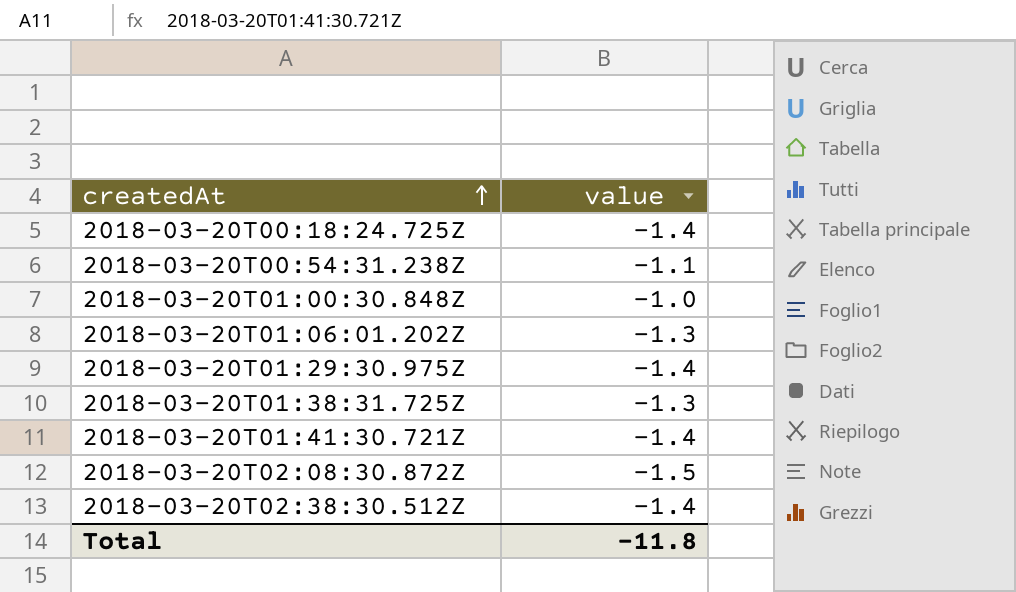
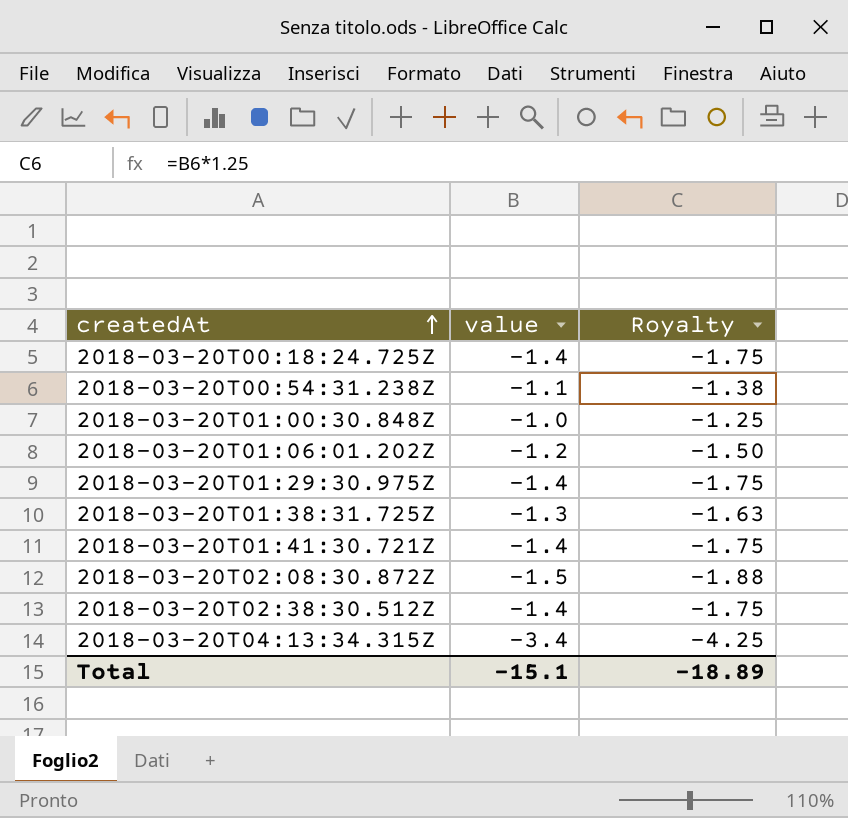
column Royalty | formula: none -> [value] * 1.25
2018-03-20T01:06:01.202Z | value: -1.3 -> -1.2
row 2018-03-20T04:13:34.315Z: none -> -3.4 | -4.25
Total | value: -11.8 -> -15.1

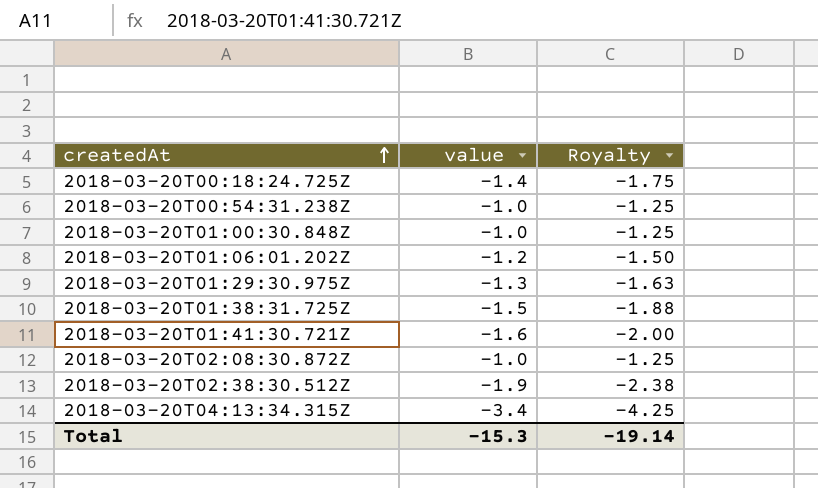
2018-03-20T00:54:31.238Z | value: -1.1 -> -1.0
2018-03-20T00:54:31.238Z | Royalty: -1.38 -> -1.25
2018-03-20T01:29:30.975Z | value: -1.4 -> -1.3
2018-03-20T01:29:30.975Z | Royalty: -1.75 -> -1.63
2018-03-20T01:38:31.725Z | value: -1.3 -> -1.5
2018-03-20T01:38:31.725Z | Royalty: -1.63 -> -1.88
2018-03-20T01:41:30.721Z | value: -1.4 -> -1.6
2018-03-20T01:41:30.721Z | Royalty: -1.75 -> -2.00
2018-03-20T02:08:30.872Z | value: -1.5 -> -1.0
2018-03-20T02:08:30.872Z | Royalty: -1.88 -> -1.25
2018-03-20T02:38:30.512Z | value: -1.4 -> -1.9
2018-03-20T02:38:30.512Z | Royalty: -1.75 -> -2.38
Total | value: -15.1 -> -15.3
Total | Royalty: -18.89 -> -19.14

